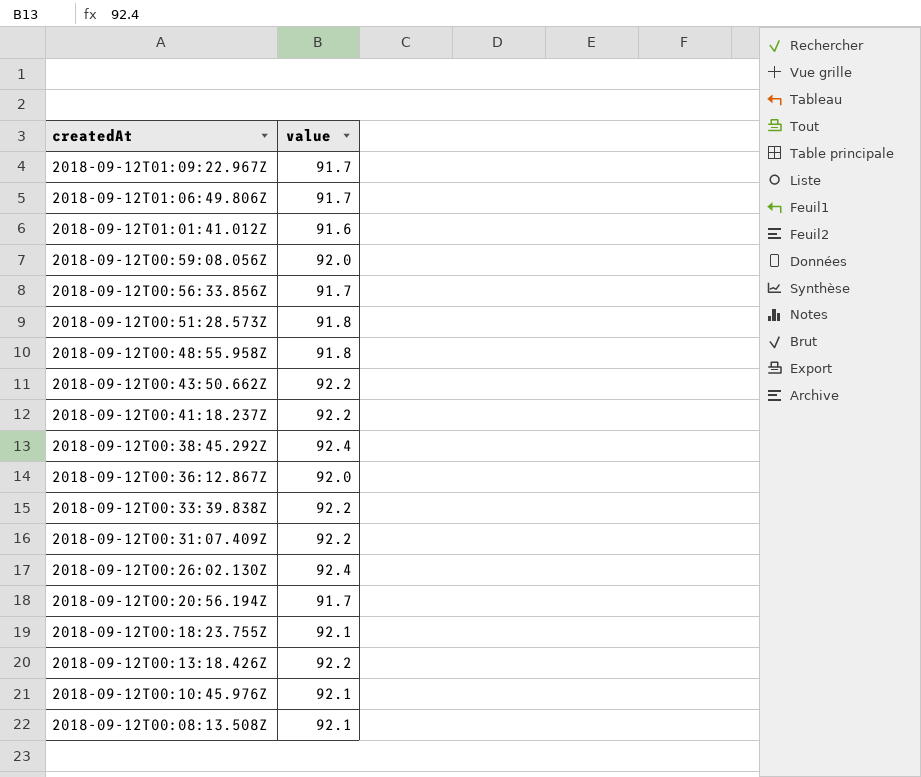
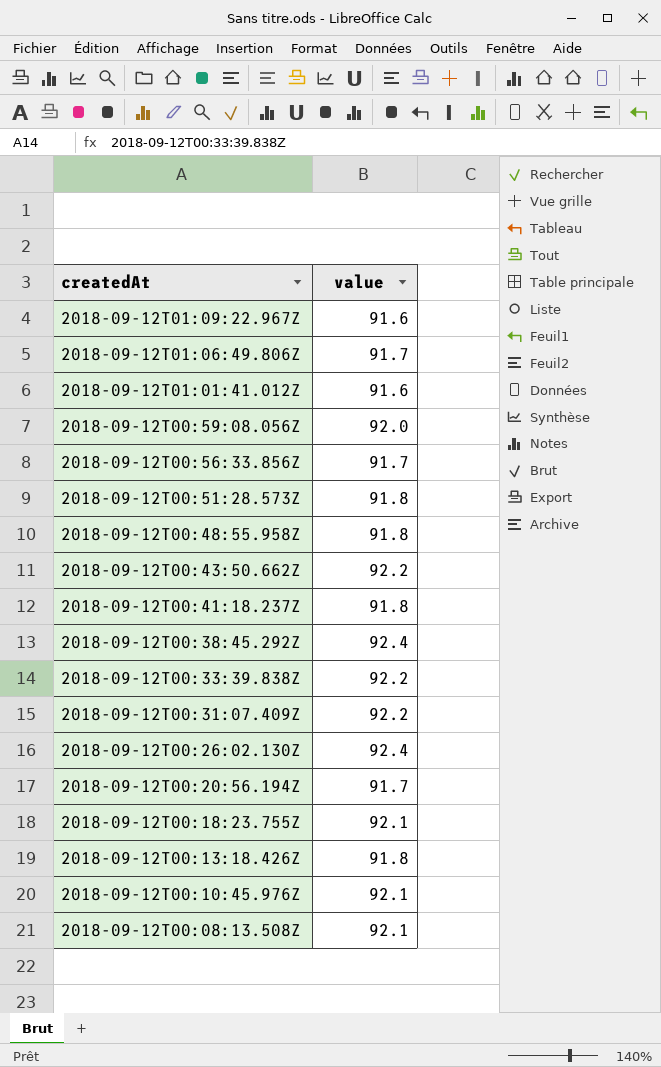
row 2018-09-12T00:36:12.867Z: 92.0 -> none
2018-09-12T01:09:22.967Z | value: 91.7 -> 91.6
2018-09-12T00:41:18.237Z | value: 92.2 -> 91.8
2018-09-12T00:13:18.426Z | value: 92.2 -> 91.8

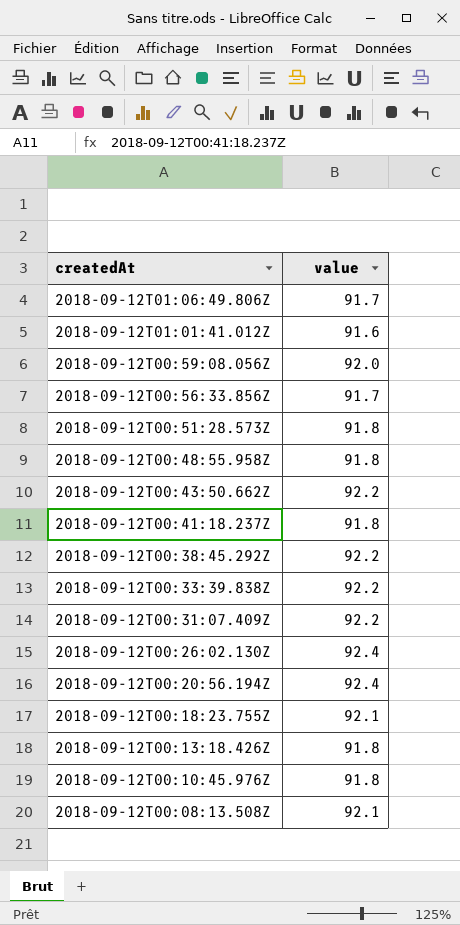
row 2018-09-12T01:09:22.967Z: 91.6 -> none
2018-09-12T00:38:45.292Z | value: 92.4 -> 92.2
2018-09-12T00:20:56.194Z | value: 91.7 -> 92.4
2018-09-12T00:10:45.976Z | value: 92.1 -> 91.8

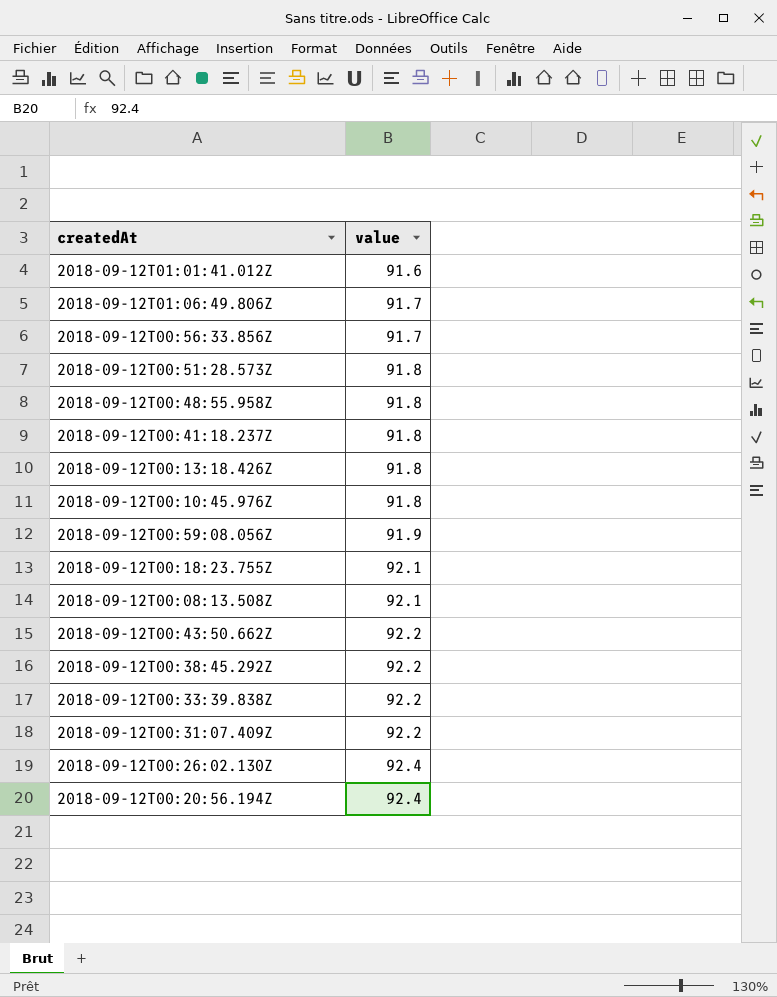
row order: createdAt descending -> value ascending
2018-09-12T00:59:08.056Z | value: 92.0 -> 91.9

